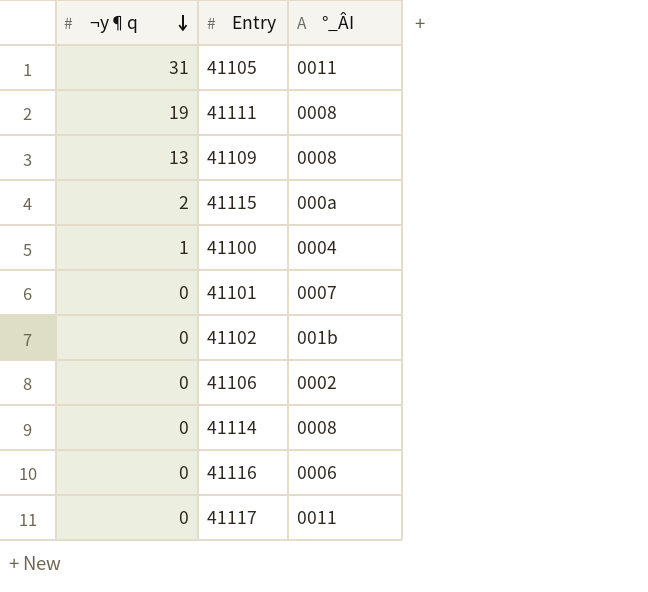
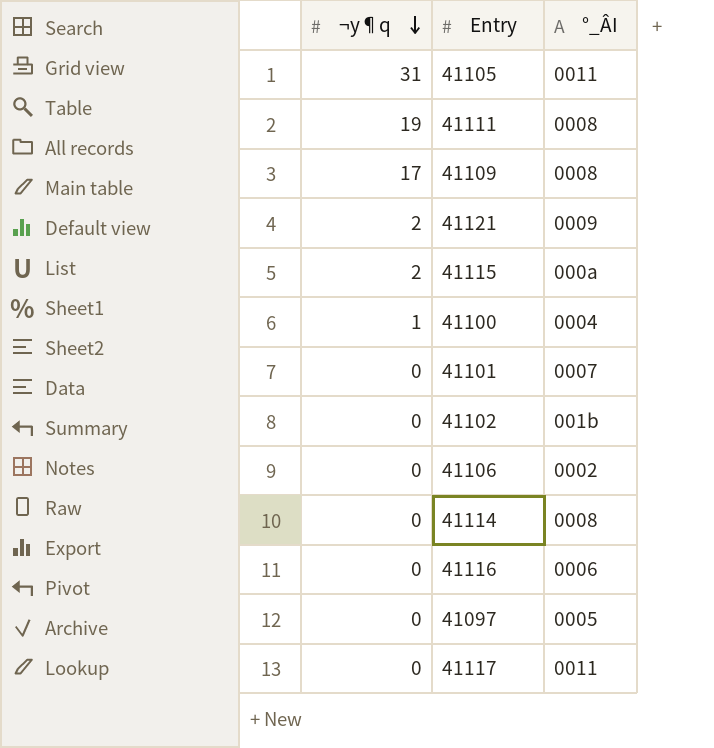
41109 | ¬y¶q: 13 -> 17
row 41121: none -> 2 | 0009
row 41097: none -> 0 | 0005

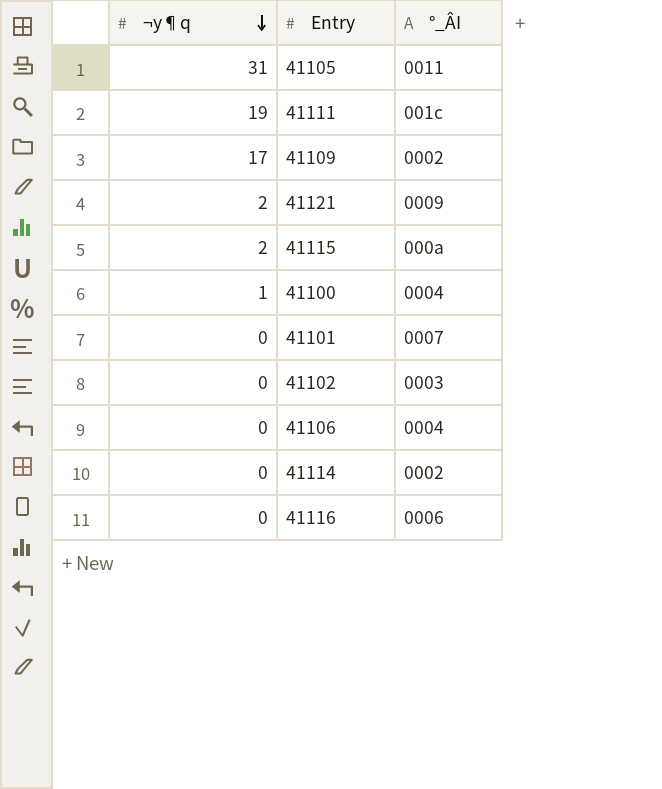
row 41097: 0 | 0005 -> none
row 41117: 0 | 0011 -> none
41111 | °_ÂI: 0008 -> 001c
41109 | °_ÂI: 0008 -> 0002
41102 | °_ÂI: 001b -> 0003
41106 | °_ÂI: 0002 -> 0004
41114 | °_ÂI: 0008 -> 0002

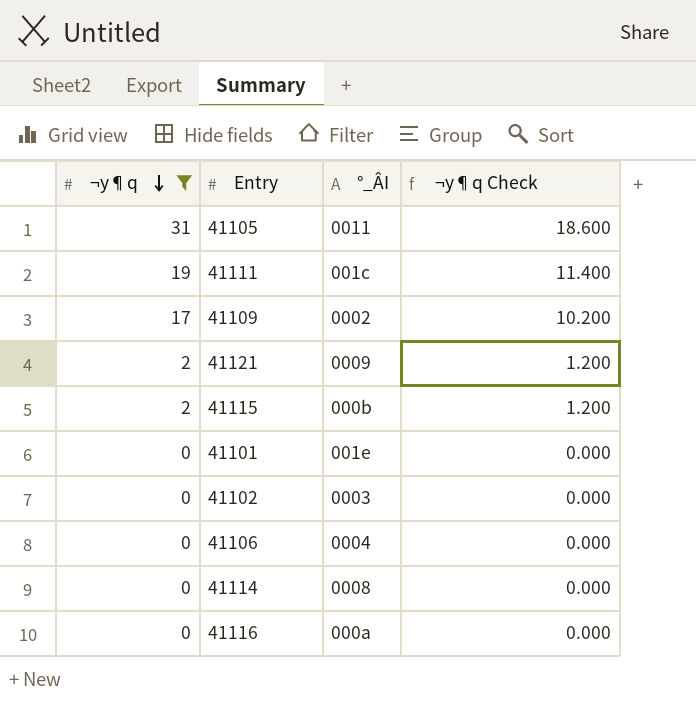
filter: none -> ¬y¶q != 1
column ¬y¶q Check | formula: none -> [¬y¶q] * 0.6
41115 | °_ÂI: 000a -> 000b
41101 | °_ÂI: 0007 -> 001e
41114 | °_ÂI: 0002 -> 0008
41116 | °_ÂI: 0006 -> 000a

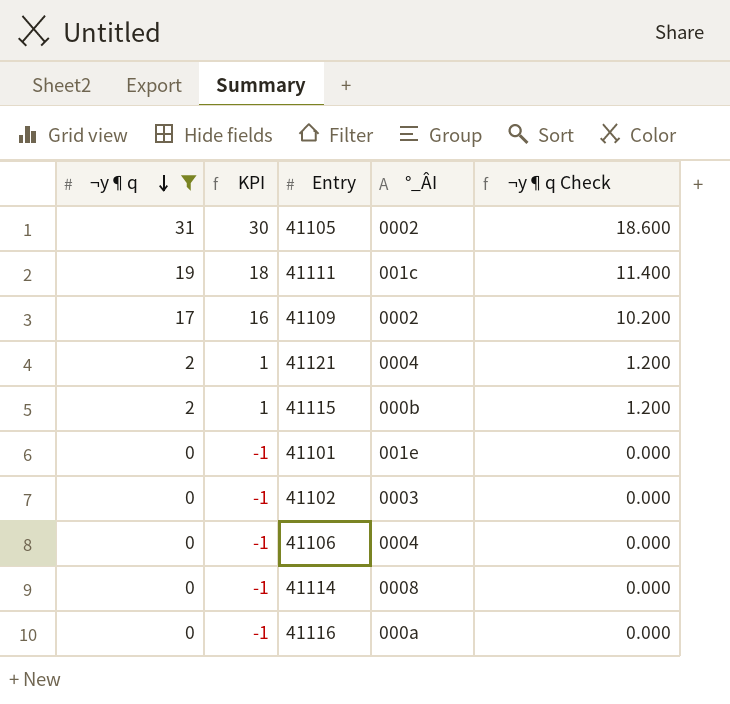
column KPI | formula: none -> [¬y¶q] - 1
41105 | °_ÂI: 0011 -> 0002
41121 | °_ÂI: 0009 -> 0004

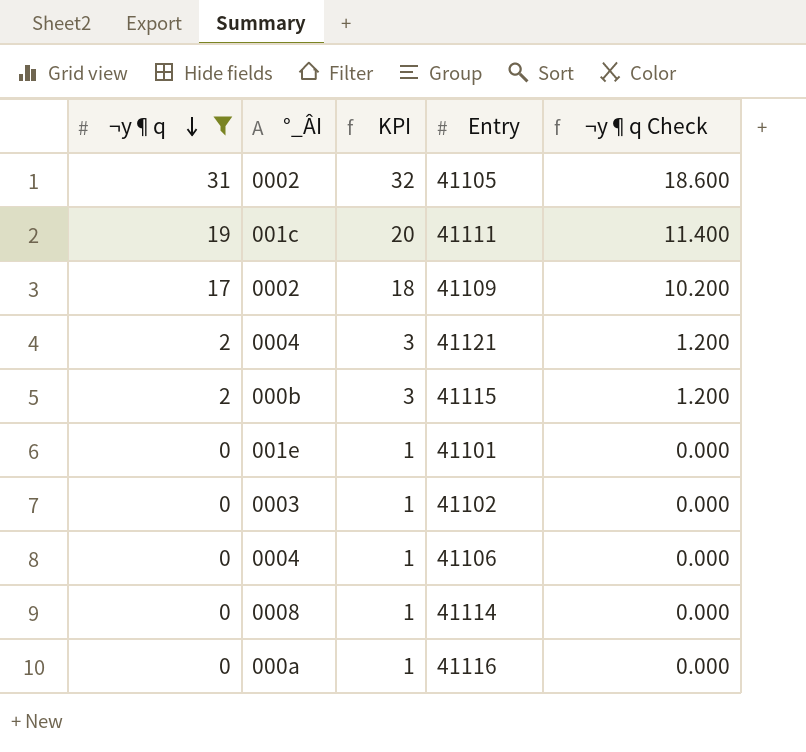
column °_ÂI | position: 4 -> 2
column KPI | formula: [¬y¶q] - 1 -> [¬y¶q] + 1

